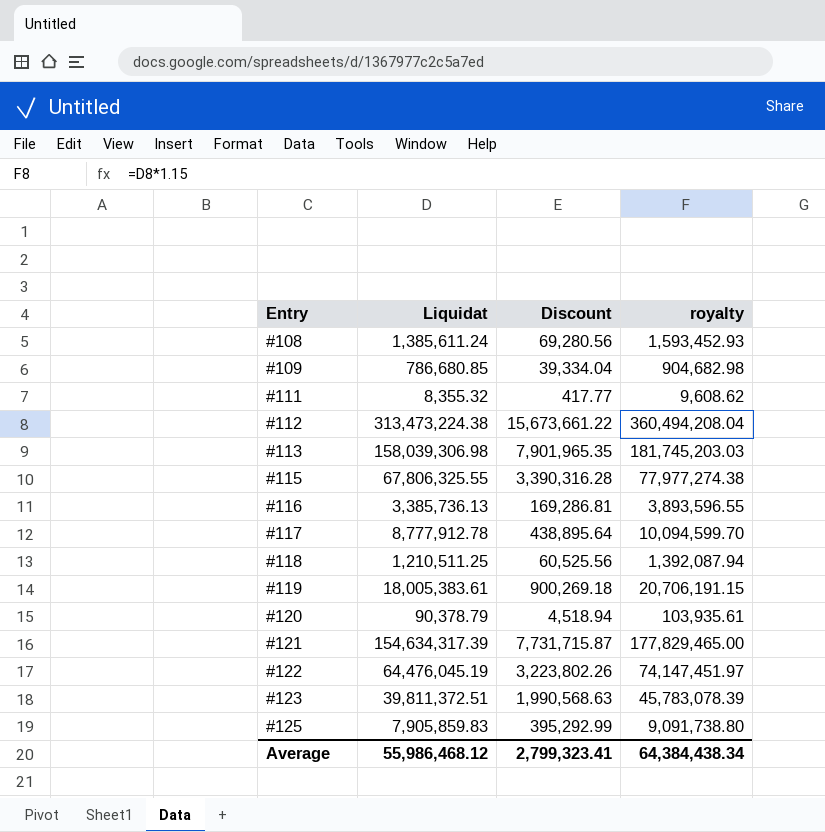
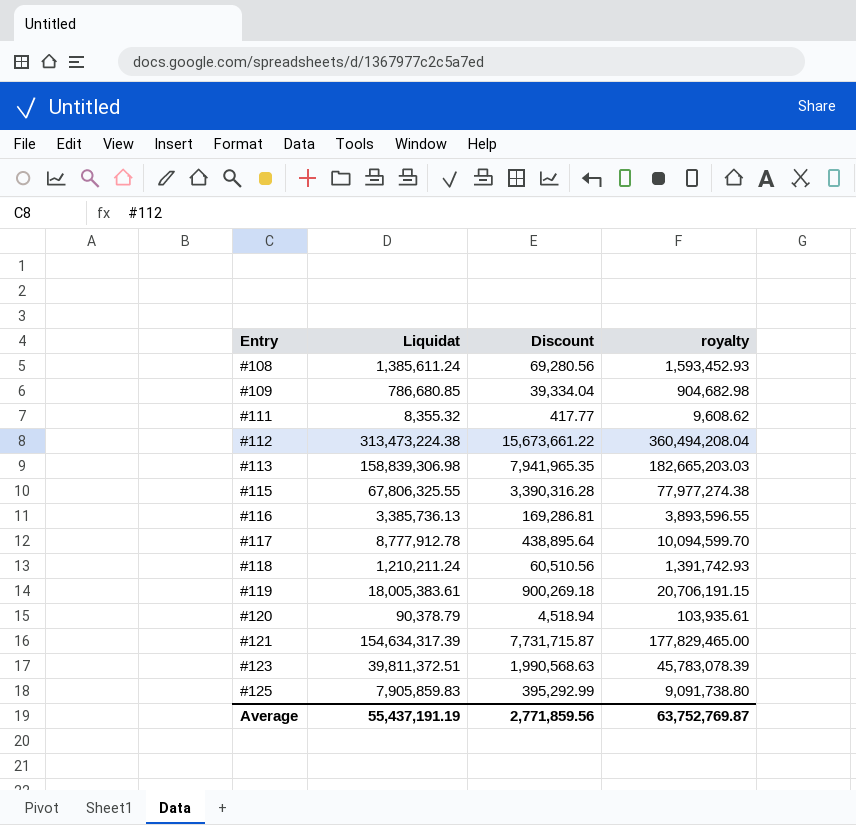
row #122: 64,476,045.19 | 3,223,802.26 | 74,147,451.97 -> none
#113 | Liquidat: 158,039,306.98 -> 158,839,306.98
#113 | Discount: 7,901,965.35 -> 7,941,965.35
#113 | royalty: 181,745,203.03 -> 182,665,203.03
#118 | Liquidat: 1,210,511.25 -> 1,210,211.24
#118 | Discount: 60,525.56 -> 60,510.56
#118 | royalty: 1,392,087.94 -> 1,391,742.93
Average | Liquidat: 55,986,468.12 -> 55,437,191.19
Average | Discount: 2,799,323.41 -> 2,771,859.56
Average | royalty: 64,384,438.34 -> 63,752,769.87

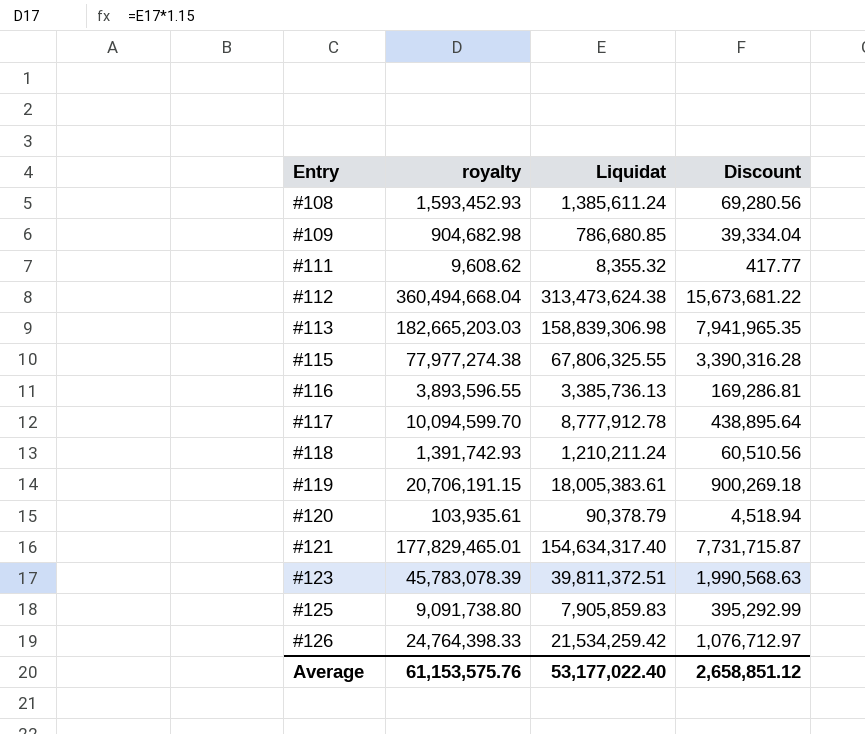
column royalty | position: 4 -> 2
#112 | royalty: 360,494,208.04 -> 360,494,668.04
#112 | Liquidat: 313,473,224.38 -> 313,473,624.38
#112 | Discount: 15,673,661.22 -> 15,673,681.22
#121 | royalty: 177,829,465.00 -> 177,829,465.01
#121 | Liquidat: 154,634,317.39 -> 154,634,317.40
row #126: none -> 24,764,398.33 | 21,534,259.42 | 1,076,712.97
Average | royalty: 63,752,769.87 -> 61,153,575.76
Average | Liquidat: 55,437,191.19 -> 53,177,022.40
Average | Discount: 2,771,859.56 -> 2,658,851.12

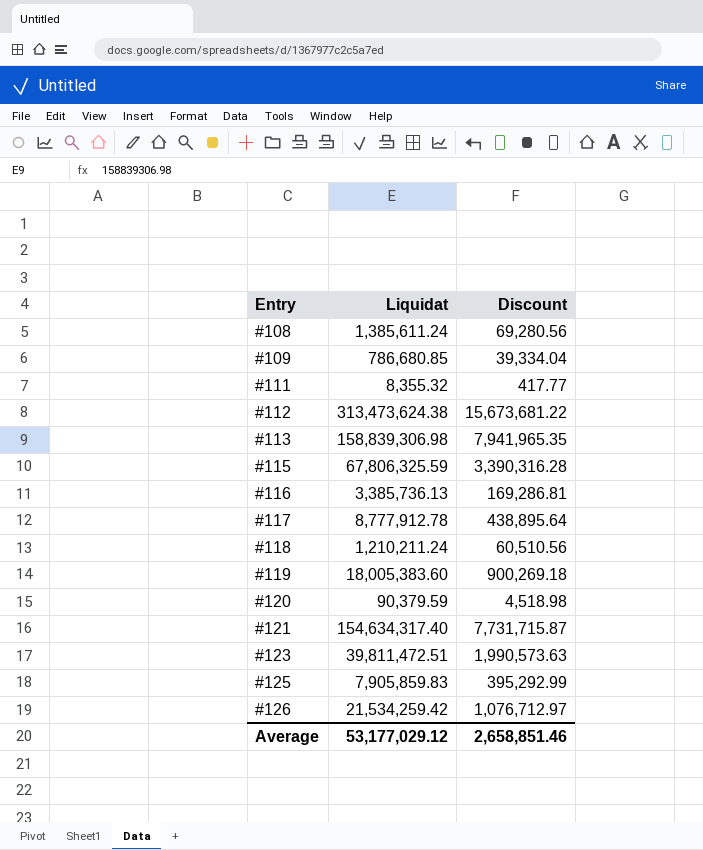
column royalty | formula: [Liquidat] * 1.15 -> none
#115 | Liquidat: 67,806,325.55 -> 67,806,325.59
#119 | Liquidat: 18,005,383.61 -> 18,005,383.60
#120 | Liquidat: 90,378.79 -> 90,379.59
#120 | Discount: 4,518.94 -> 4,518.98
#123 | Liquidat: 39,811,372.51 -> 39,811,472.51
#123 | Discount: 1,990,568.63 -> 1,990,573.63
Average | Liquidat: 53,177,022.40 -> 53,177,029.12
Average | Discount: 2,658,851.12 -> 2,658,851.46

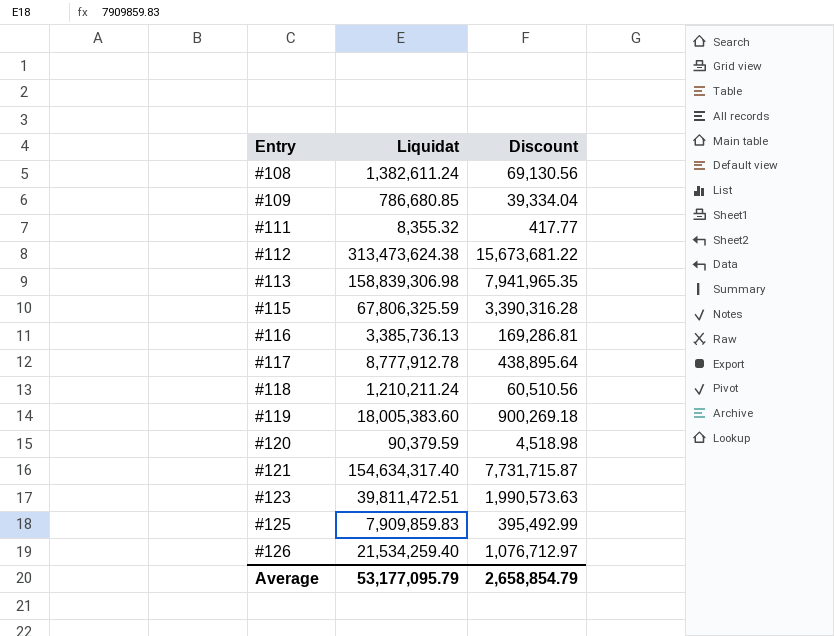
#108 | Liquidat: 1,385,611.24 -> 1,382,611.24
#108 | Discount: 69,280.56 -> 69,130.56
#125 | Liquidat: 7,905,859.83 -> 7,909,859.83
#125 | Discount: 395,292.99 -> 395,492.99
#126 | Liquidat: 21,534,259.42 -> 21,534,259.40
Average | Liquidat: 53,177,029.12 -> 53,177,095.79
Average | Discount: 2,658,851.46 -> 2,658,854.79

